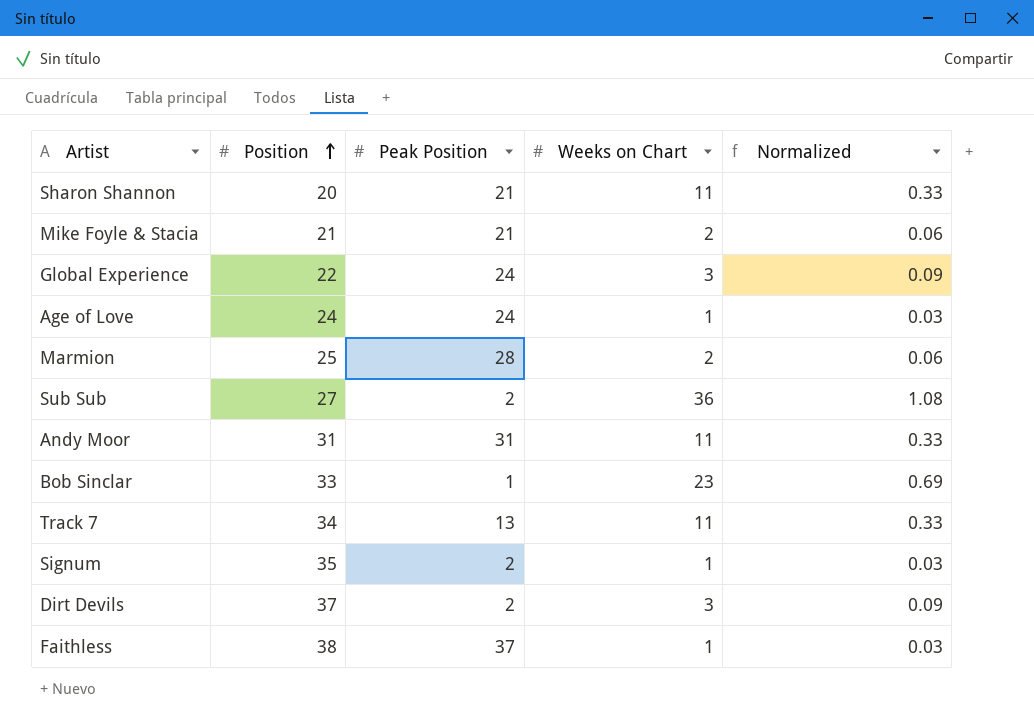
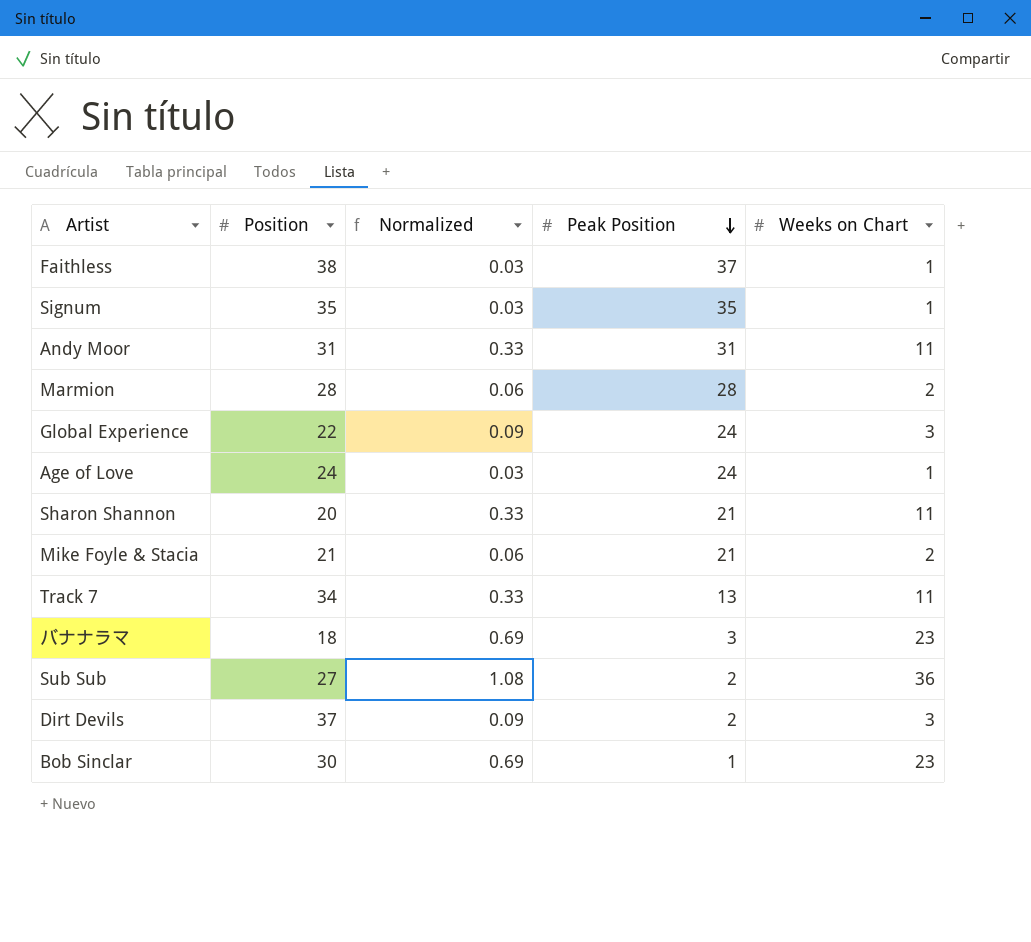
row order: Position ascending -> Peak Position descending
column Normalized | position: 5 -> 3
Signum | Peak Position: 2 -> 35
Marmion | Position: 25 -> 28
row バナナラマ: none -> 18 | 0.69 | 3 | 23
Bob Sinclar | Position: 33 -> 30

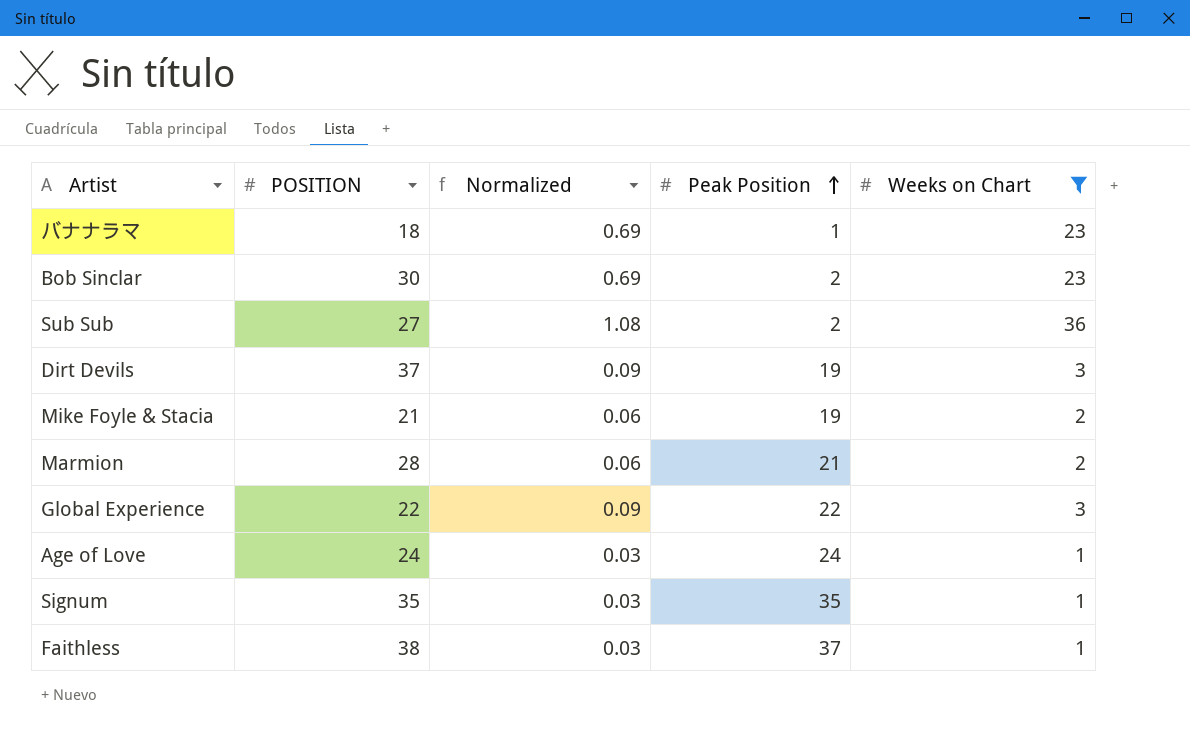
filter: none -> Weeks on Chart != 11
row order: Peak Position descending -> Peak Position ascending
column name: Position -> POSITION
バナナラマ | Peak Position: 3 -> 1
Bob Sinclar | Peak Position: 1 -> 2
Dirt Devils | Peak Position: 2 -> 19
Mike Foyle & Stacia | Peak Position: 21 -> 19
Marmion | Peak Position: 28 -> 21
Global Experience | Peak Position: 24 -> 22

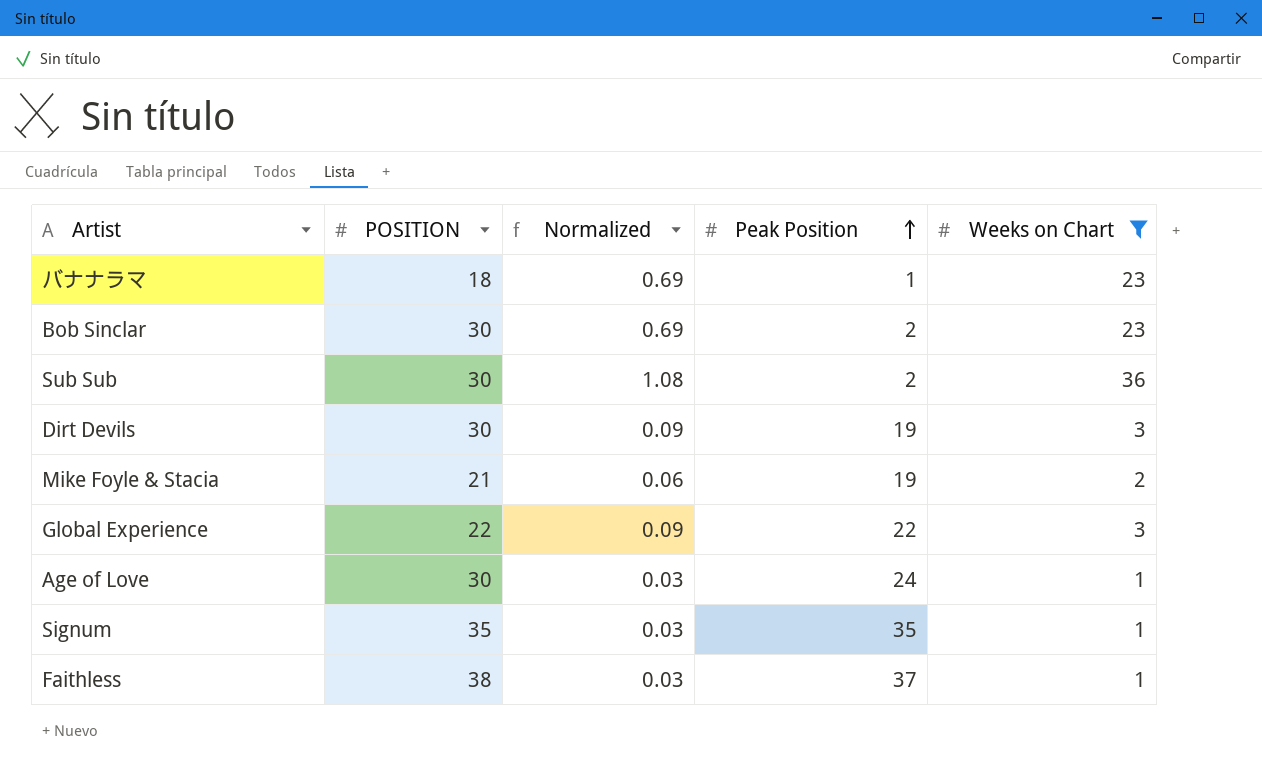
row Marmion: 28 | 0.06 | 21 | 2 -> none
Sub Sub | POSITION: 27 -> 30
Dirt Devils | POSITION: 37 -> 30
Age of Love | POSITION: 24 -> 30

